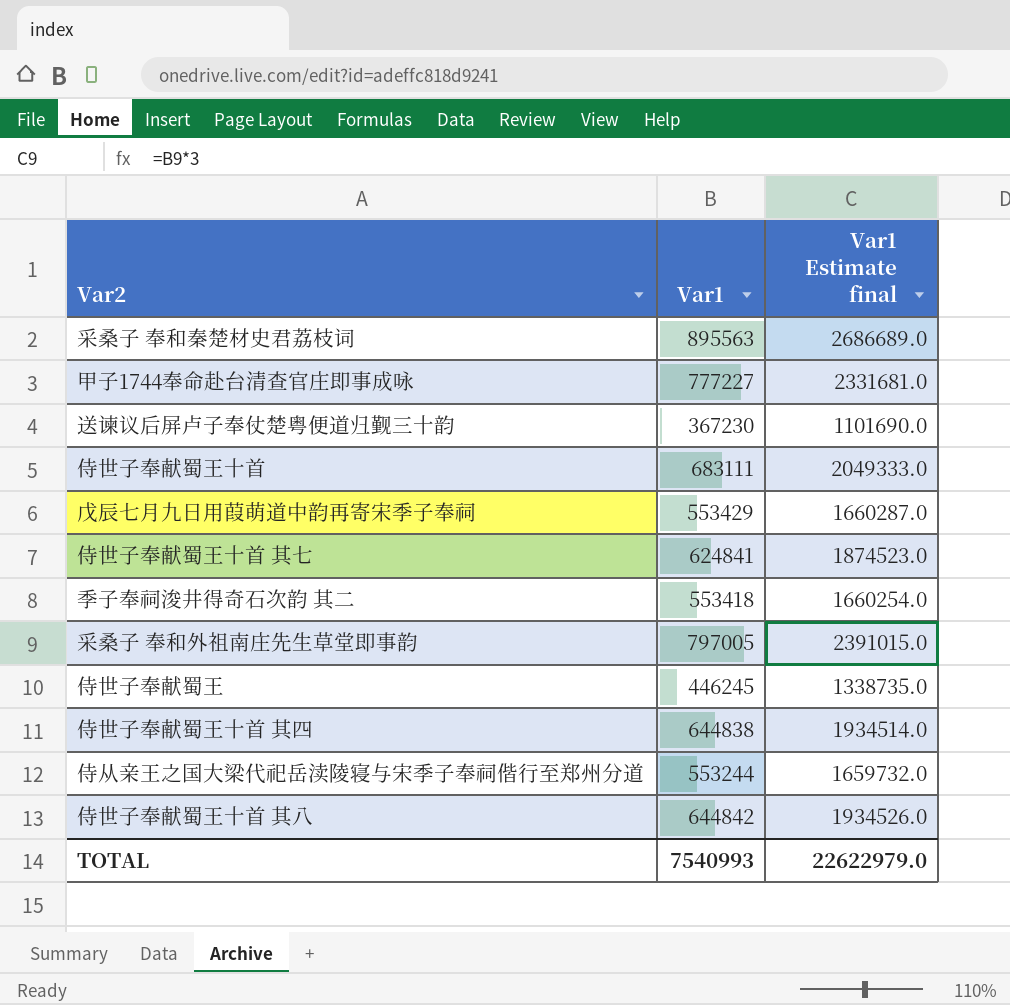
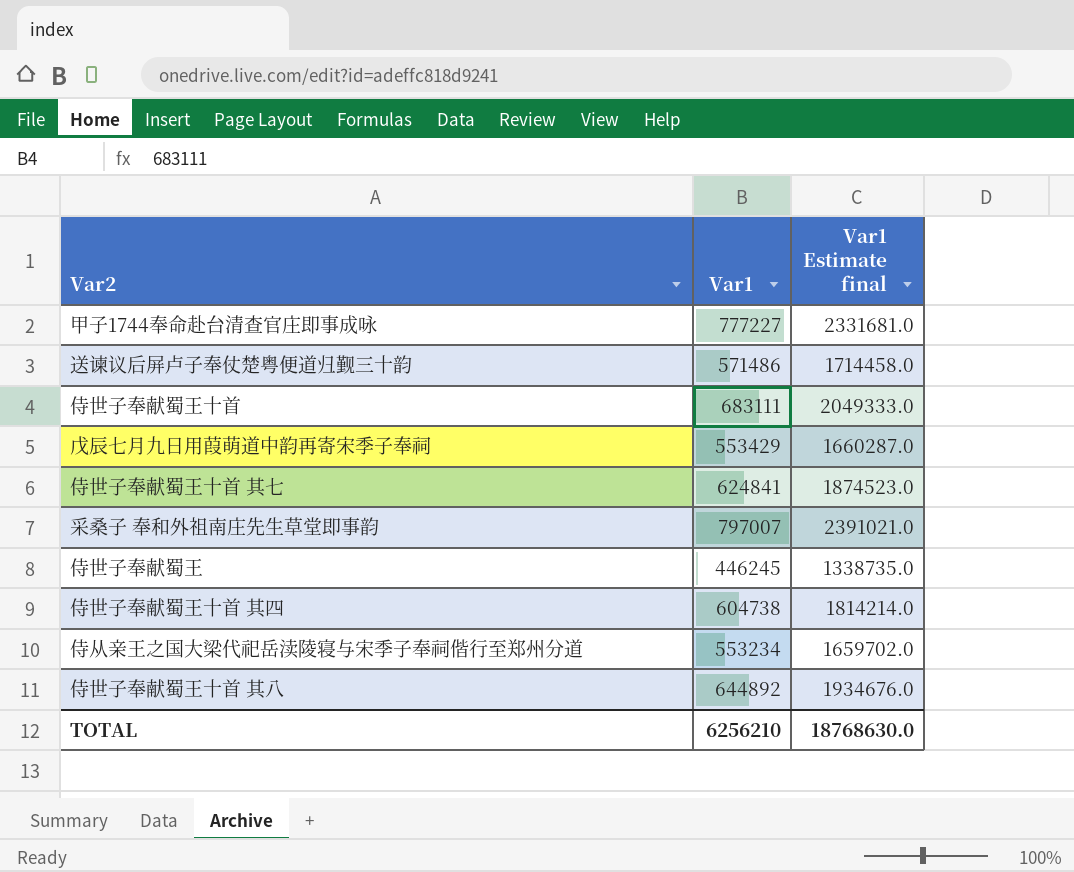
row 采桑子 奉和秦楚材史君荔枝词: 895563 | 2686689.0 -> none
row 季子奉祠浚井得奇石次韵 其二: 553418 | 1660254.0 -> none
送谏议后屏卢子奉仗楚粤便道归觐三十韵 | Var1: 367230 -> 571486
送谏议后屏卢子奉仗楚粤便道归觐三十韵 | Var1 Estimate final: 1101690.0 -> 1714458.0
采桑子 奉和外祖南庄先生草堂即事韵 | Var1: 797005 -> 797007
采桑子 奉和外祖南庄先生草堂即事韵 | Var1 Estimate final: 2391015.0 -> 2391021.0
侍世子奉献蜀王十首 其四 | Var1: 644838 -> 604738
侍世子奉献蜀王十首 其四 | Var1 Estimate final: 1934514.0 -> 1814214.0
侍从亲王之国大梁代祀岳渎陵寝与宋季子奉祠偕行至郑州分道 | Var1: 553244 -> 553234
侍从亲王之国大梁代祀岳渎陵寝与宋季子奉祠偕行至郑州分道 | Var1 Estimate final: 1659732.0 -> 1659702.0
侍世子奉献蜀王十首 其八 | Var1: 644842 -> 644892
侍世子奉献蜀王十首 其八 | Var1 Estimate final: 1934526.0 -> 1934676.0
TOTAL | Var1: 7540993 -> 6256210
TOTAL | Var1 Estimate final: 22622979.0 -> 18768630.0

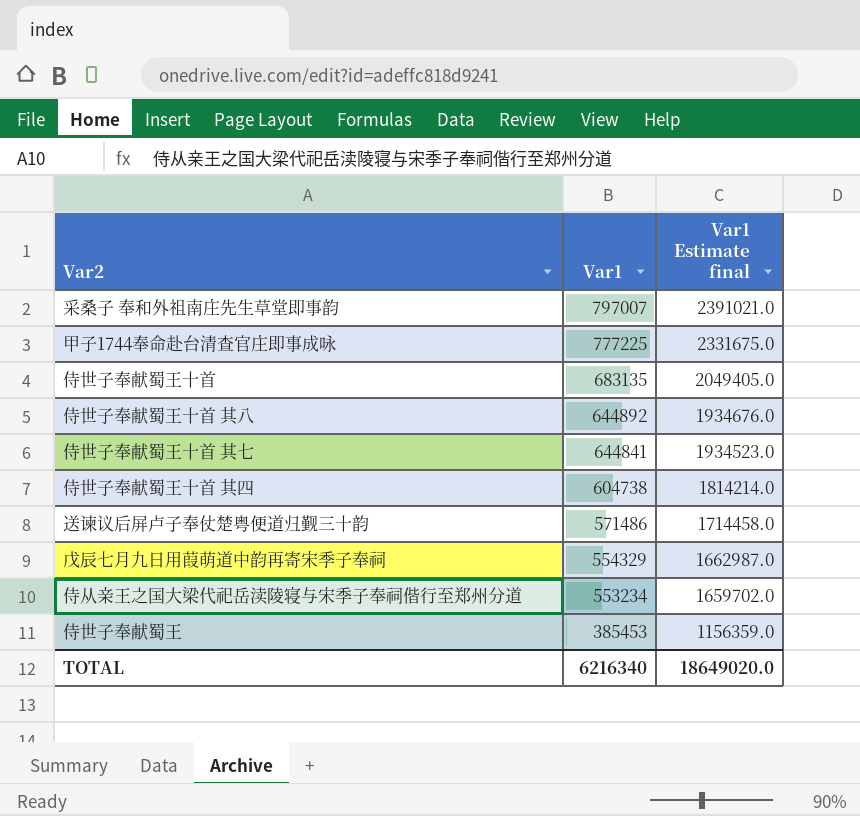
row order: none -> Var1 descending
甲子1744奉命赴台清查官庄即事成咏 | Var1: 777227 -> 777225
甲子1744奉命赴台清查官庄即事成咏 | Var1 Estimate final: 2331681.0 -> 2331675.0
侍世子奉献蜀王十首 | Var1: 683111 -> 683135
侍世子奉献蜀王十首 | Var1 Estimate final: 2049333.0 -> 2049405.0
侍世子奉献蜀王十首 其七 | Var1: 624841 -> 644841
侍世子奉献蜀王十首 其七 | Var1 Estimate final: 1874523.0 -> 1934523.0
戊辰七月九日用葭萌道中韵再寄宋季子奉祠 | Var1: 553429 -> 554329
戊辰七月九日用葭萌道中韵再寄宋季子奉祠 | Var1 Estimate final: 1660287.0 -> 1662987.0
侍世子奉献蜀王 | Var1: 446245 -> 385453
侍世子奉献蜀王 | Var1 Estimate final: 1338735.0 -> 1156359.0
TOTAL | Var1: 6256210 -> 6216340
TOTAL | Var1 Estimate final: 18768630.0 -> 18649020.0

